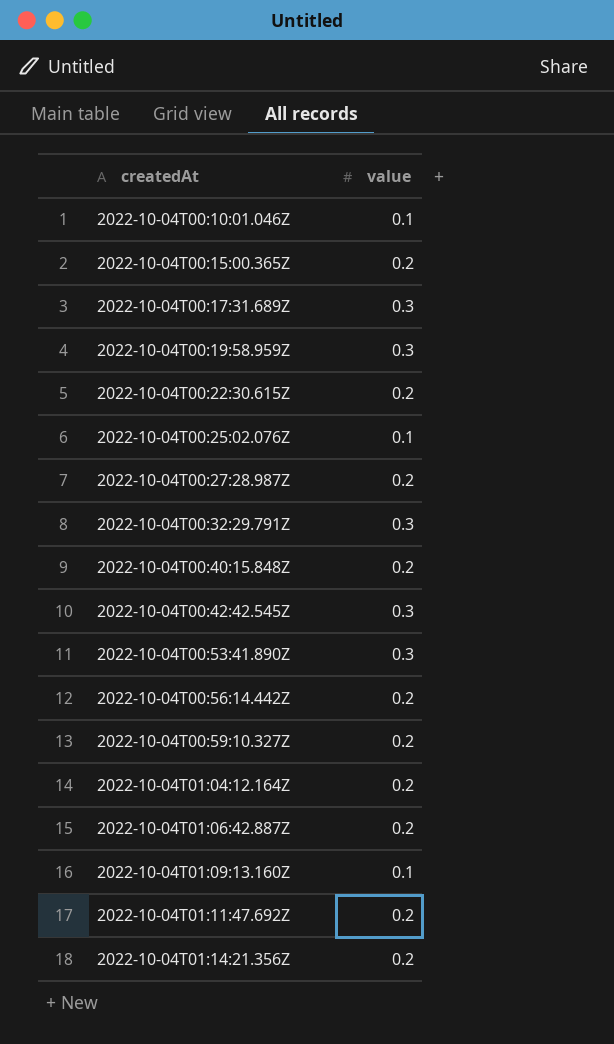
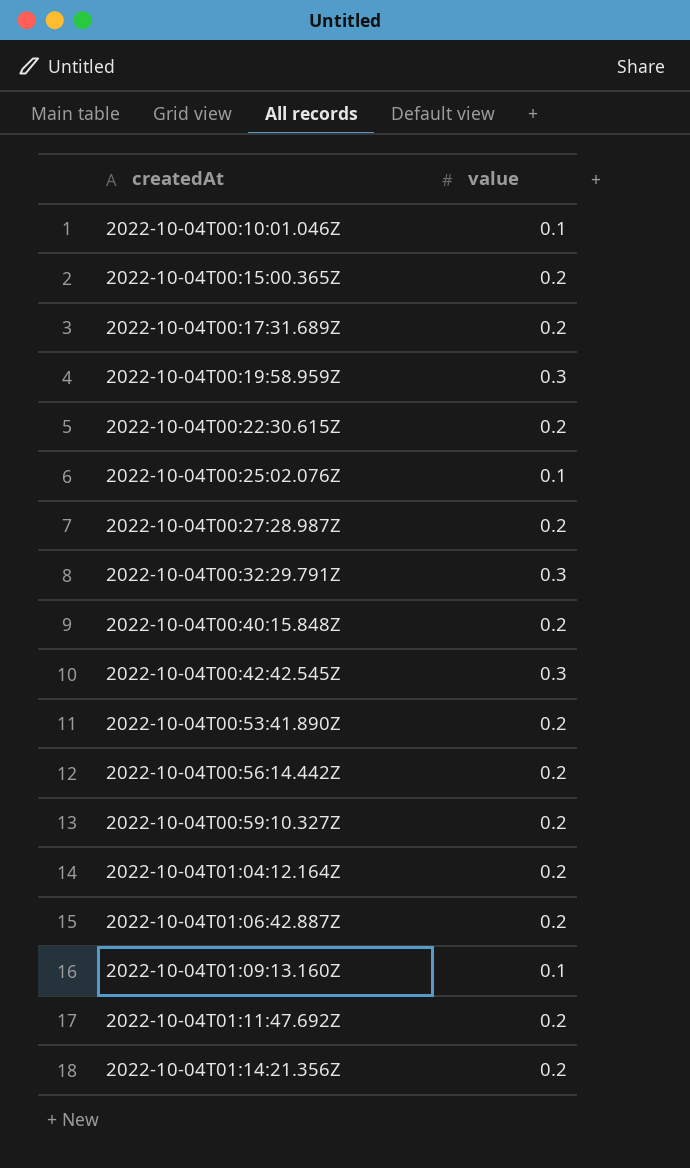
2022-10-04T00:17:31.689Z | value: 0.3 -> 0.2
2022-10-04T00:53:41.890Z | value: 0.3 -> 0.2

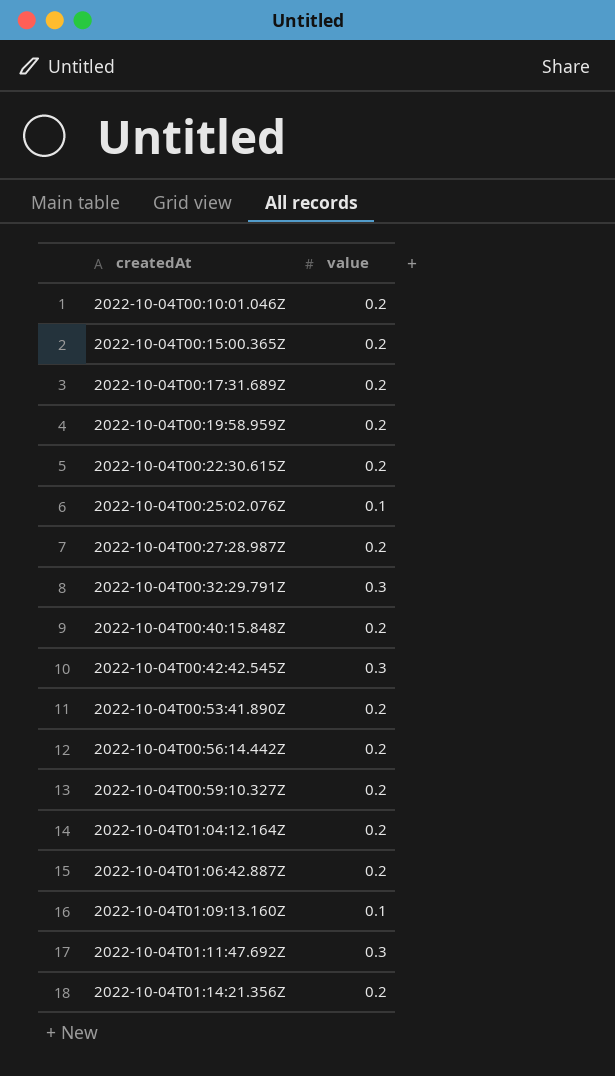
2022-10-04T00:10:01.046Z | value: 0.1 -> 0.2
2022-10-04T00:19:58.959Z | value: 0.3 -> 0.2
2022-10-04T01:11:47.692Z | value: 0.2 -> 0.3

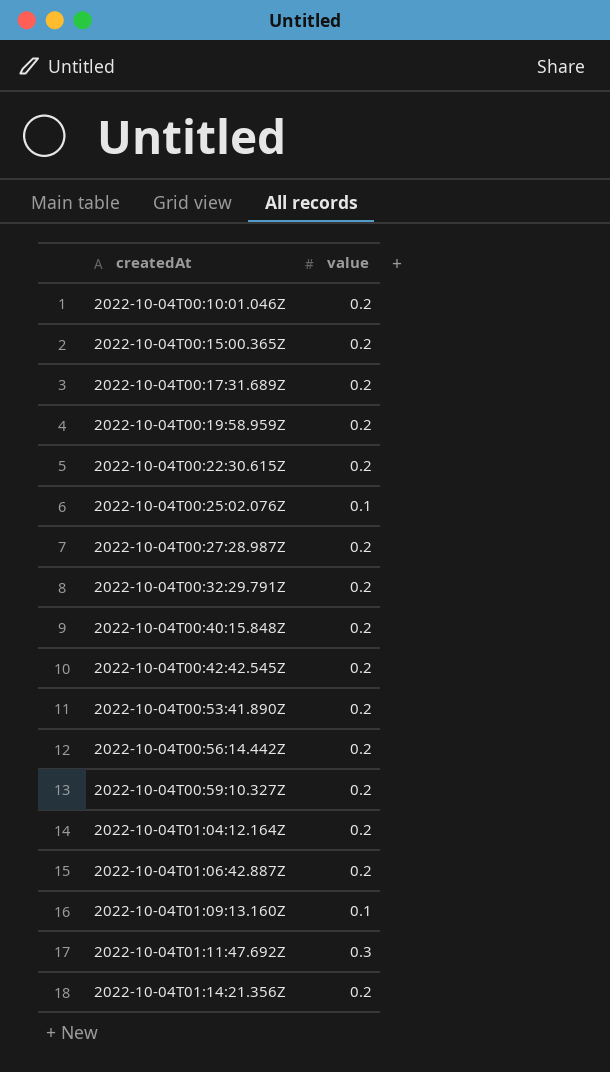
2022-10-04T00:32:29.791Z | value: 0.3 -> 0.2
2022-10-04T00:42:42.545Z | value: 0.3 -> 0.2

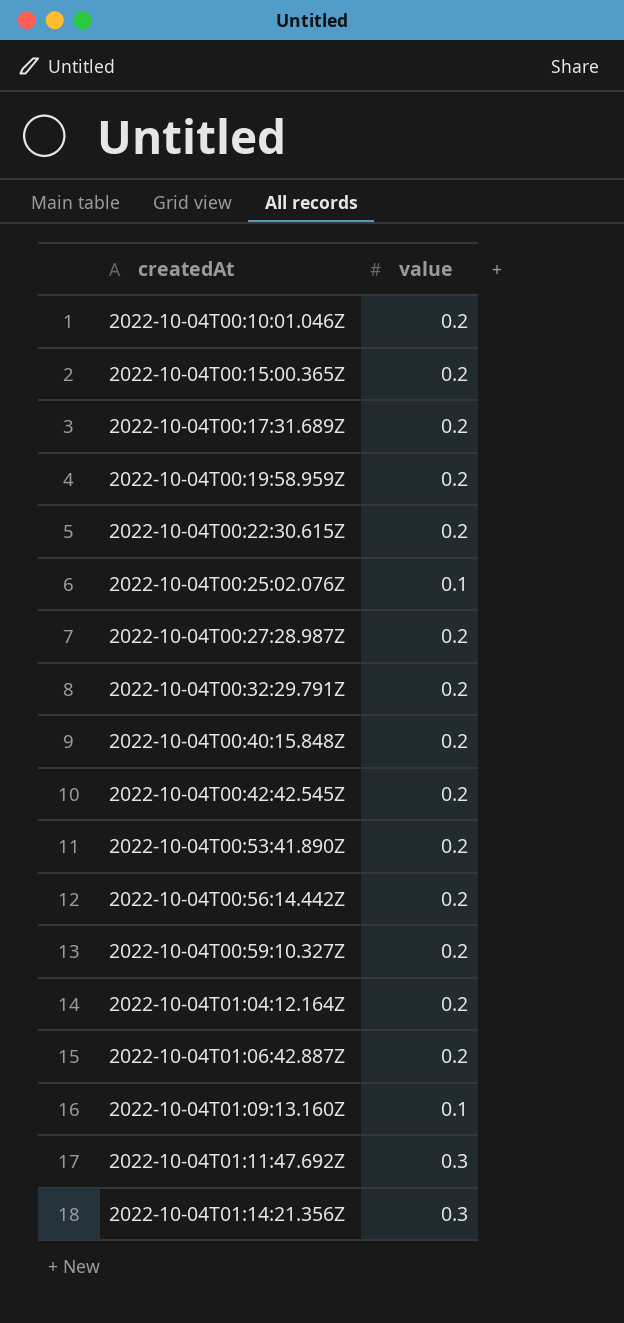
2022-10-04T01:14:21.356Z | value: 0.2 -> 0.3

